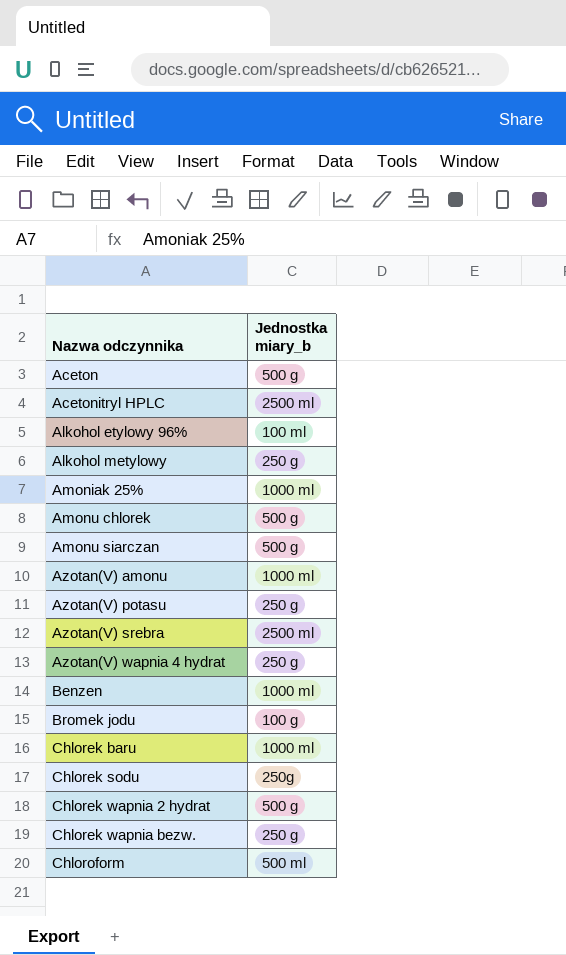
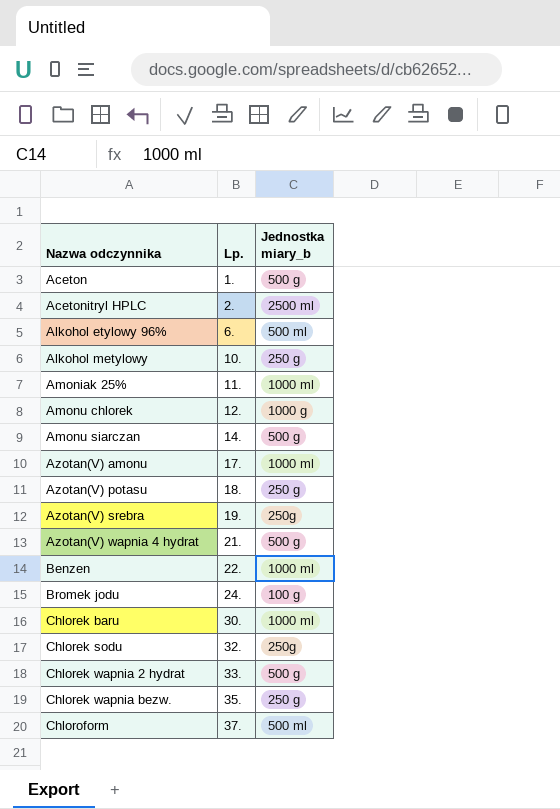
column Lp. | position: none -> 2
Alkohol etylowy 96% | Jednostka miary_b: 100 ml -> 500 ml
Amonu chlorek | Jednostka miary_b: 500 g -> 1000 g
Azotan(V) srebra | Jednostka miary_b: 2500 ml -> 250g
Azotan(V) wapnia 4 hydrat | Jednostka miary_b: 250 g -> 500 g

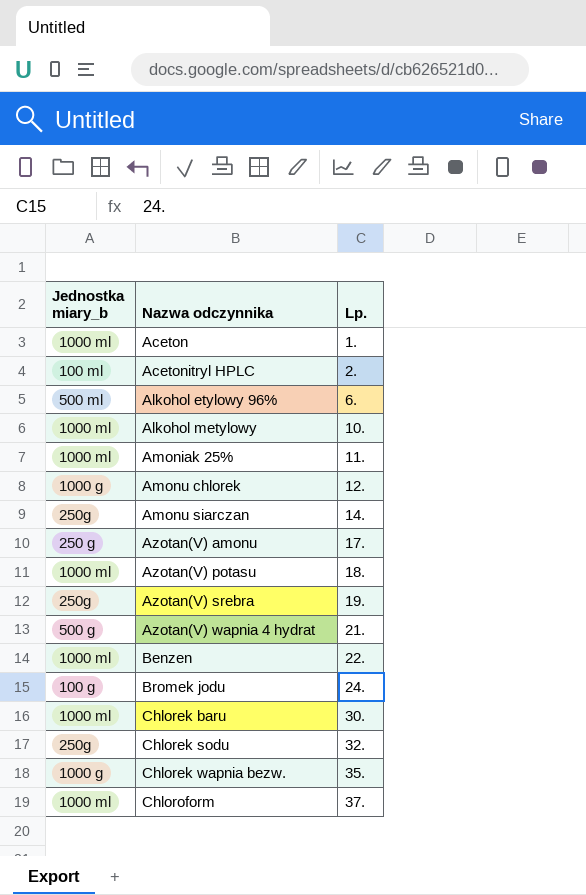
column Jednostka miary_b | position: 3 -> 1
row Chlorek wapnia 2 hydrat: 33. | 500 g -> none
Aceton | Jednostka miary_b: 500 g -> 1000 ml
Acetonitryl HPLC | Jednostka miary_b: 2500 ml -> 100 ml
Alkohol metylowy | Jednostka miary_b: 250 g -> 1000 ml
Amonu siarczan | Jednostka miary_b: 500 g -> 250g
Azotan(V) amonu | Jednostka miary_b: 1000 ml -> 250 g
Azotan(V) potasu | Jednostka miary_b: 250 g -> 1000 ml
Chlorek wapnia bezw. | Jednostka miary_b: 250 g -> 1000 g
Chloroform | Jednostka miary_b: 500 ml -> 1000 ml

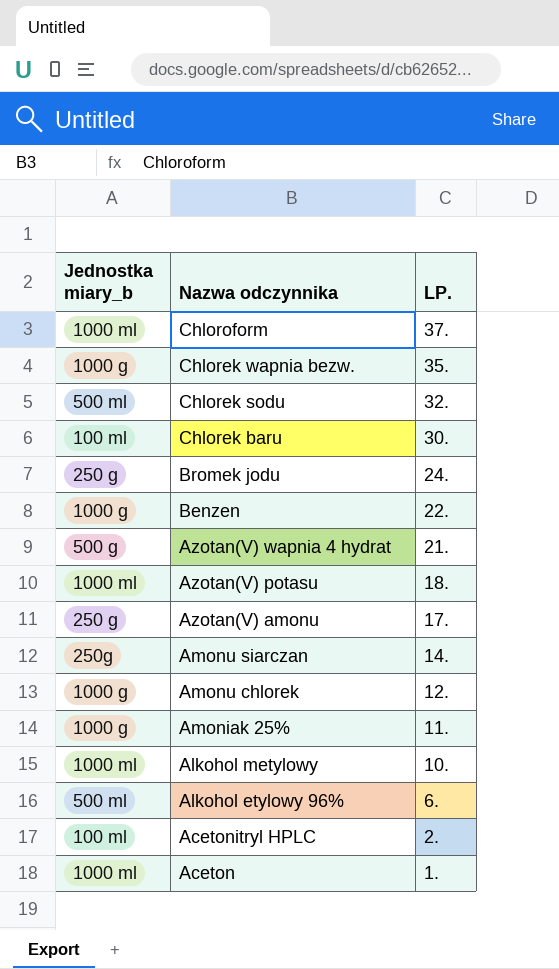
row order: Nazwa odczynnika ascending -> Nazwa odczynnika descending
column name: Lp. -> LP.
row Azotan(V) srebra: 250g | 19. -> none
Chlorek sodu | Jednostka miary_b: 250g -> 500 ml
Chlorek baru | Jednostka miary_b: 1000 ml -> 100 ml
Bromek jodu | Jednostka miary_b: 100 g -> 250 g
Benzen | Jednostka miary_b: 1000 ml -> 1000 g
Amoniak 25% | Jednostka miary_b: 1000 ml -> 1000 g

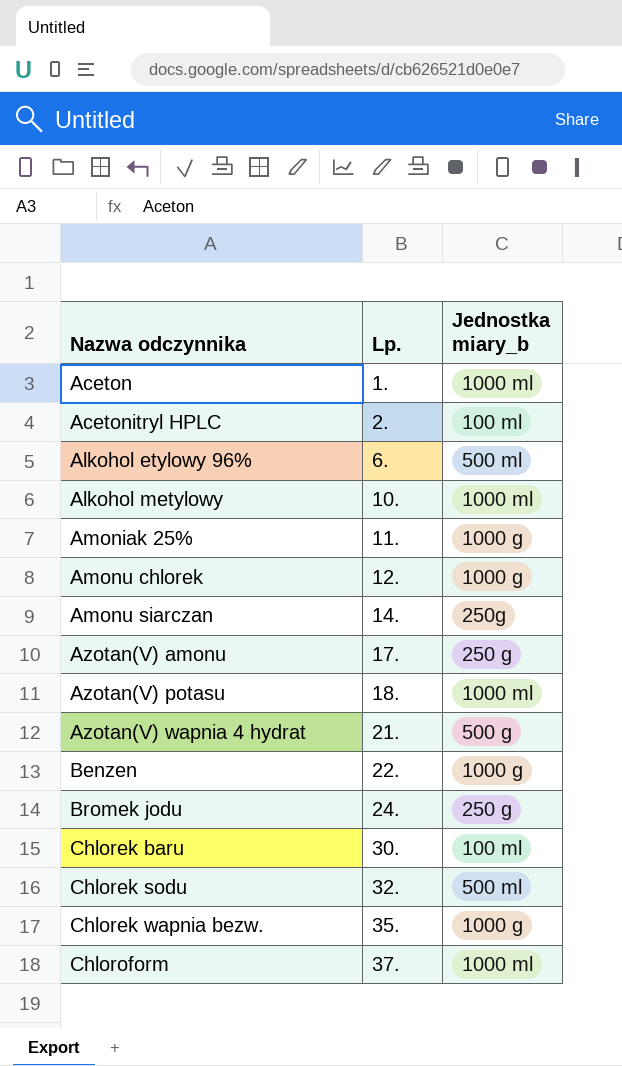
row order: Nazwa odczynnika descending -> Nazwa odczynnika ascending
column name: LP. -> Lp.
column Jednostka miary_b | position: 1 -> 3

